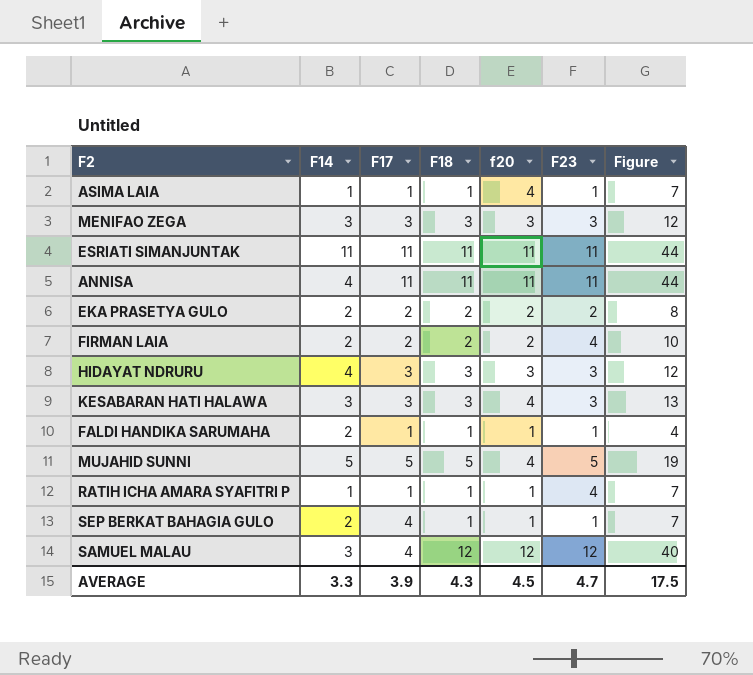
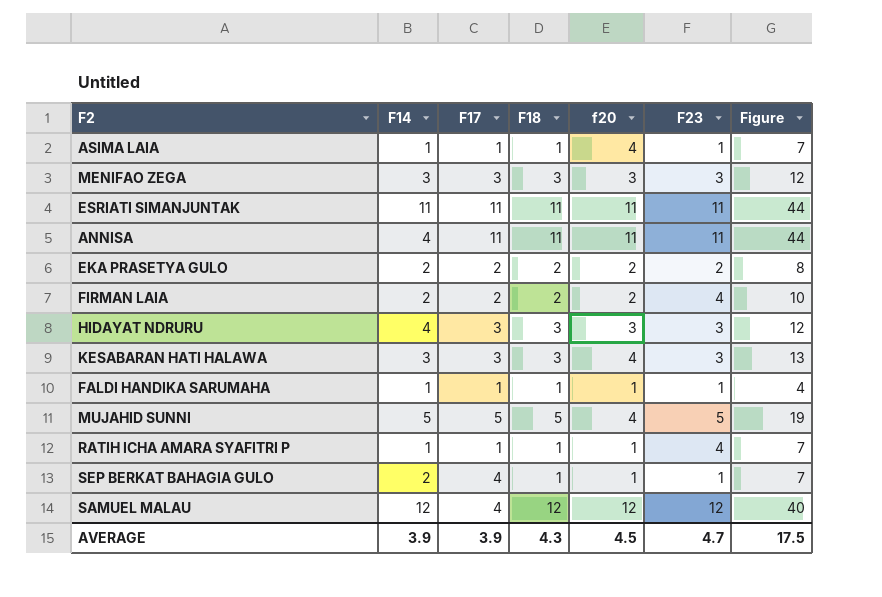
FALDI HANDIKA SARUMAHA | F14: 2 -> 1
SAMUEL MALAU | F14: 3 -> 12
AVERAGE | F14: 3.3 -> 3.9

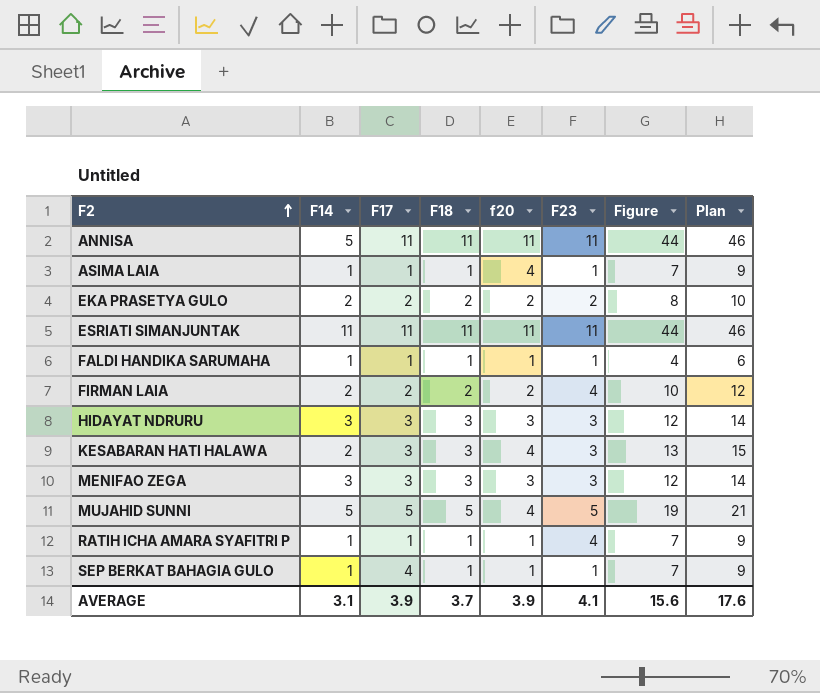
row order: none -> F2 ascending
column Plan | formula: none -> [Figure] + 2
row SAMUEL MALAU: 12 | 4 | 12 | 12 | 12 | 40 -> none
ANNISA | F14: 4 -> 5
HIDAYAT NDRURU | F14: 4 -> 3
KESABARAN HATI HALAWA | F14: 3 -> 2
SEP BERKAT BAHAGIA GULO | F14: 2 -> 1
AVERAGE | F14: 3.9 -> 3.1
AVERAGE | F18: 4.3 -> 3.7
AVERAGE | f20: 4.5 -> 3.9
AVERAGE | F23: 4.7 -> 4.1
AVERAGE | Figure: 17.5 -> 15.6

